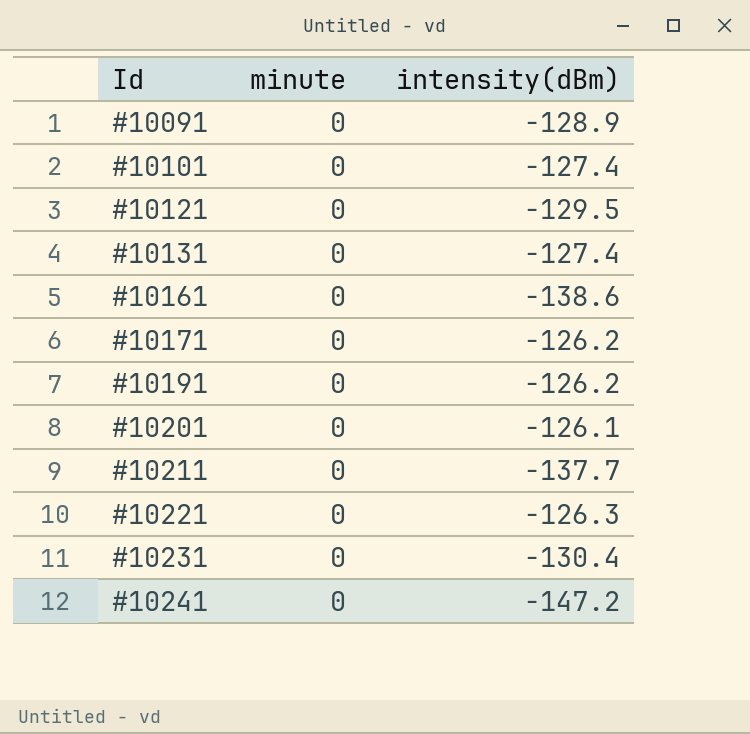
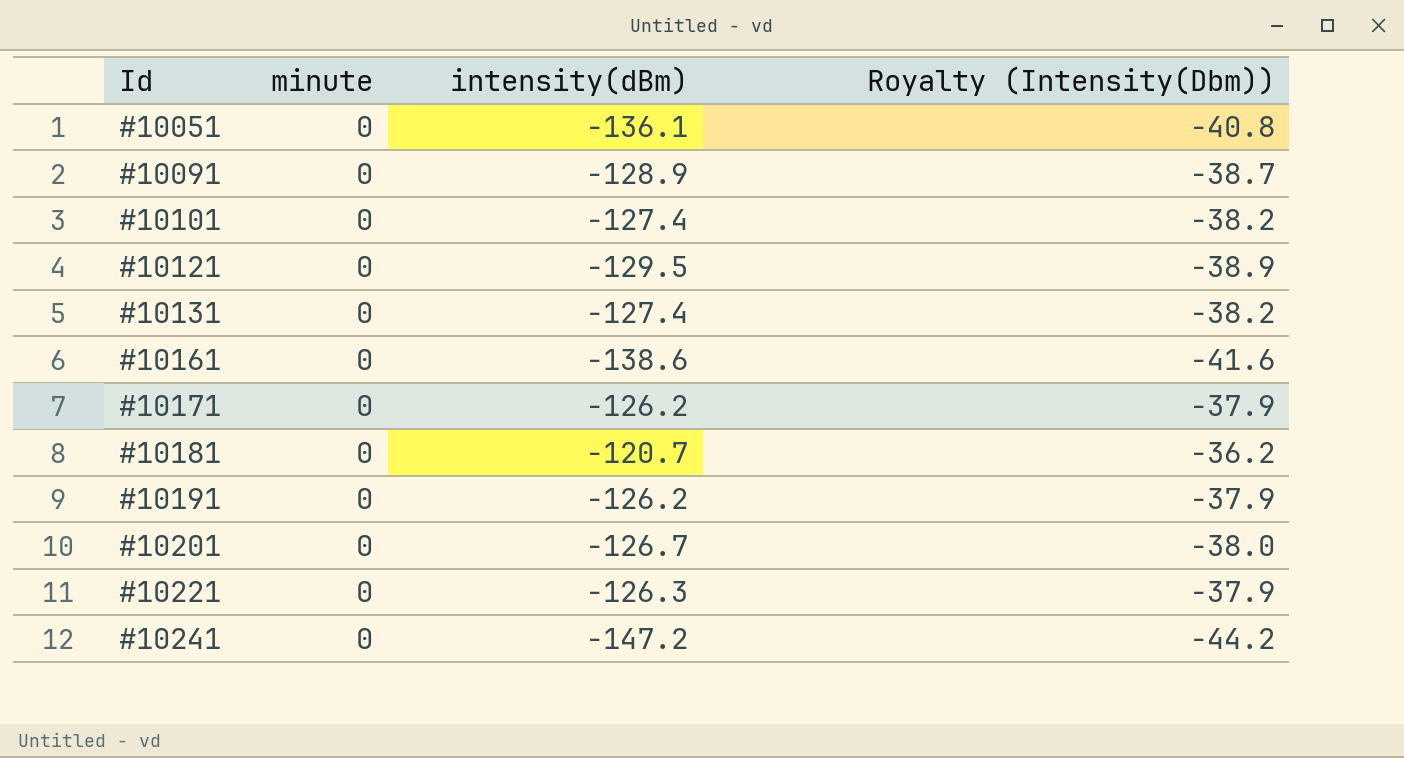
column Royalty (Intensity(Dbm)) | formula: none -> [intensity(dBm)] * 0.3
row #10211: 0 | -137.7 -> none
row #10231: 0 | -130.4 -> none
row #10051: none -> 0 | -136.1 | -40.8
row #10181: none -> 0 | -120.7 | -36.2
#10201 | intensity(dBm): -126.1 -> -126.7

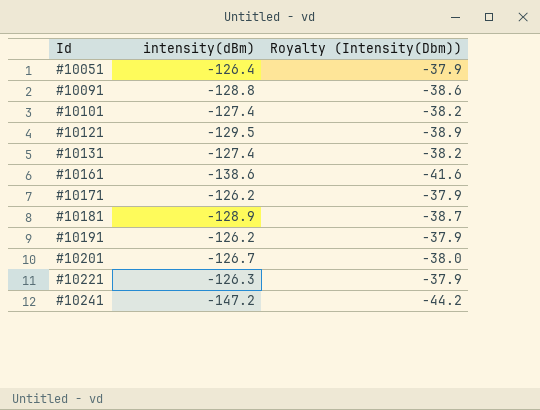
column minute | position: 2 -> none
#10051 | intensity(dBm): -136.1 -> -126.4
#10051 | Royalty (Intensity(Dbm)): -40.8 -> -37.9
#10091 | intensity(dBm): -128.9 -> -128.8
#10091 | Royalty (Intensity(Dbm)): -38.7 -> -38.6
#10181 | intensity(dBm): -120.7 -> -128.9
#10181 | Royalty (Intensity(Dbm)): -36.2 -> -38.7

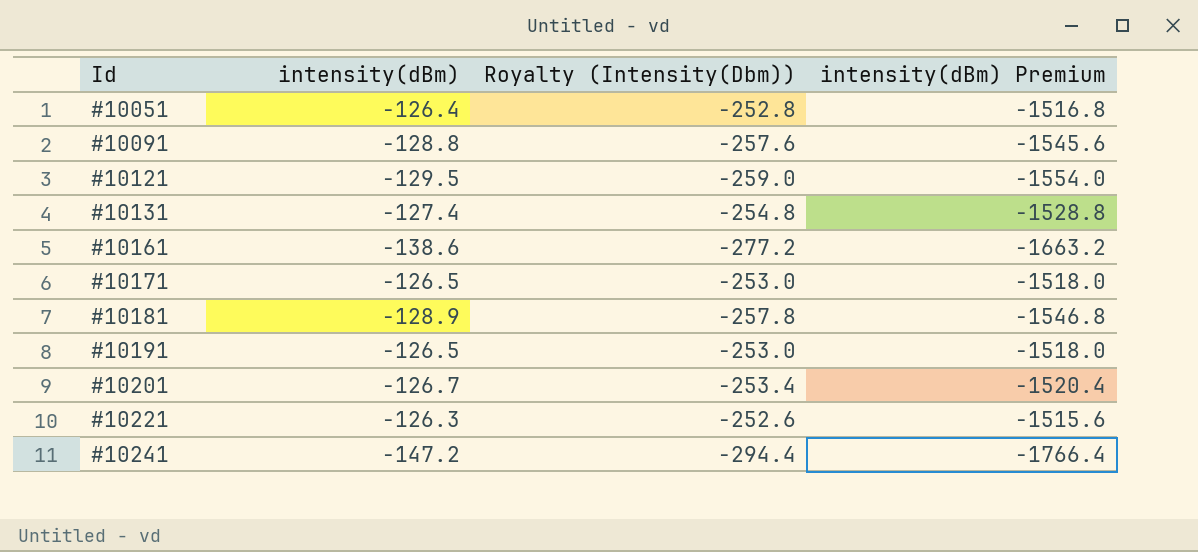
column Royalty (Intensity(Dbm)) | formula: [intensity(dBm)] * 0.3 -> [intensity(dBm)] * 2
column intensity(dBm) Premium | formula: none -> [intensity(dBm)] * 12
row #10101: -127.4 | -38.2 -> none
#10171 | intensity(dBm): -126.2 -> -126.5
#10191 | intensity(dBm): -126.2 -> -126.5

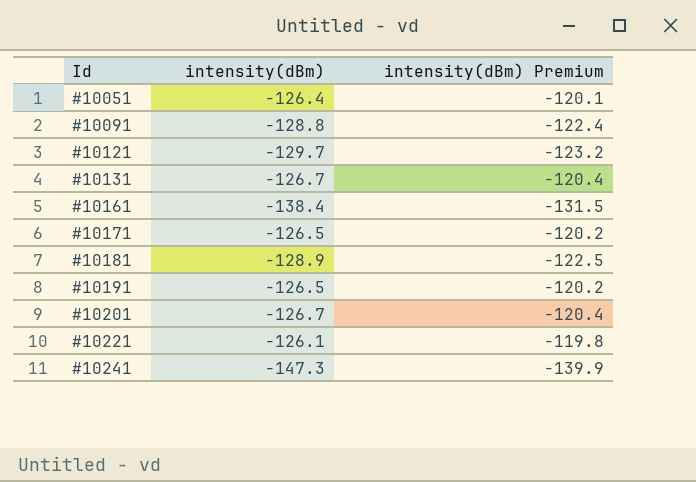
column Royalty (Intensity(Dbm)) | formula: [intensity(dBm)] * 2 -> none
column intensity(dBm) Premium | formula: [intensity(dBm)] * 12 -> [intensity(dBm)] * 0.95
#10121 | intensity(dBm): -129.5 -> -129.7
#10131 | intensity(dBm): -127.4 -> -126.7
#10161 | intensity(dBm): -138.6 -> -138.4
#10221 | intensity(dBm): -126.3 -> -126.1
#10241 | intensity(dBm): -147.2 -> -147.3

